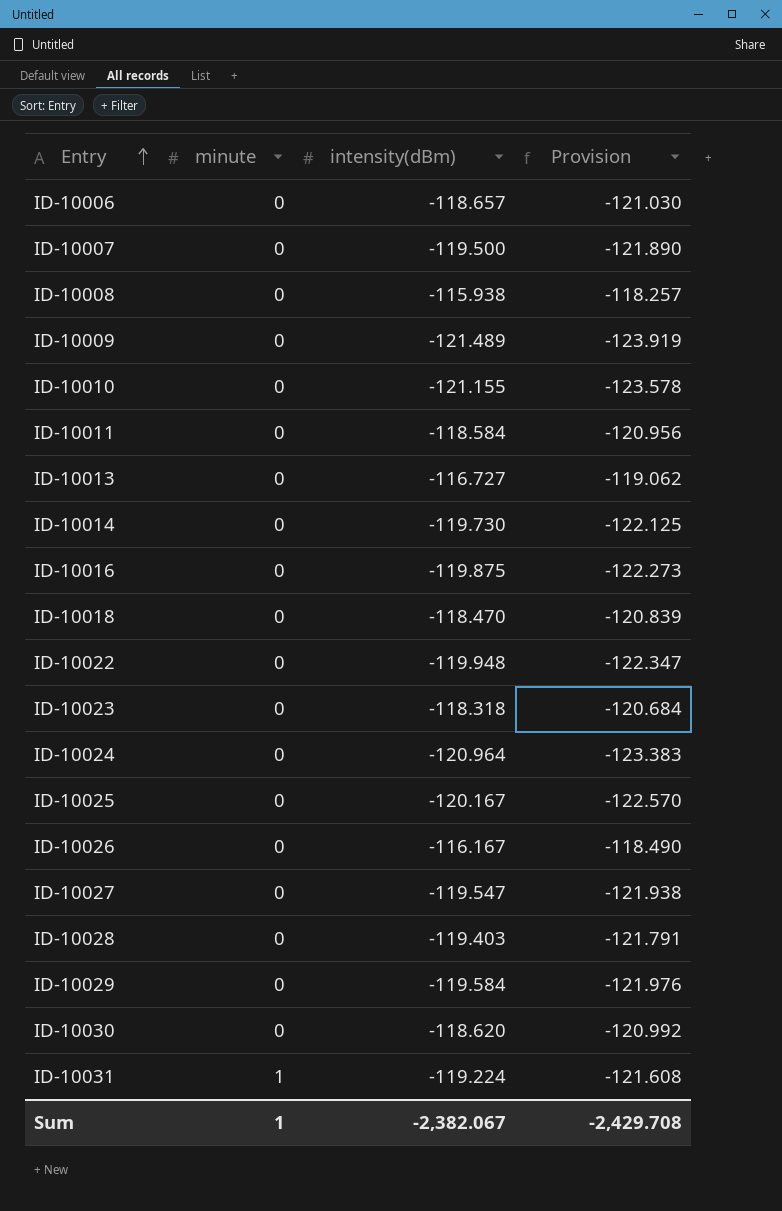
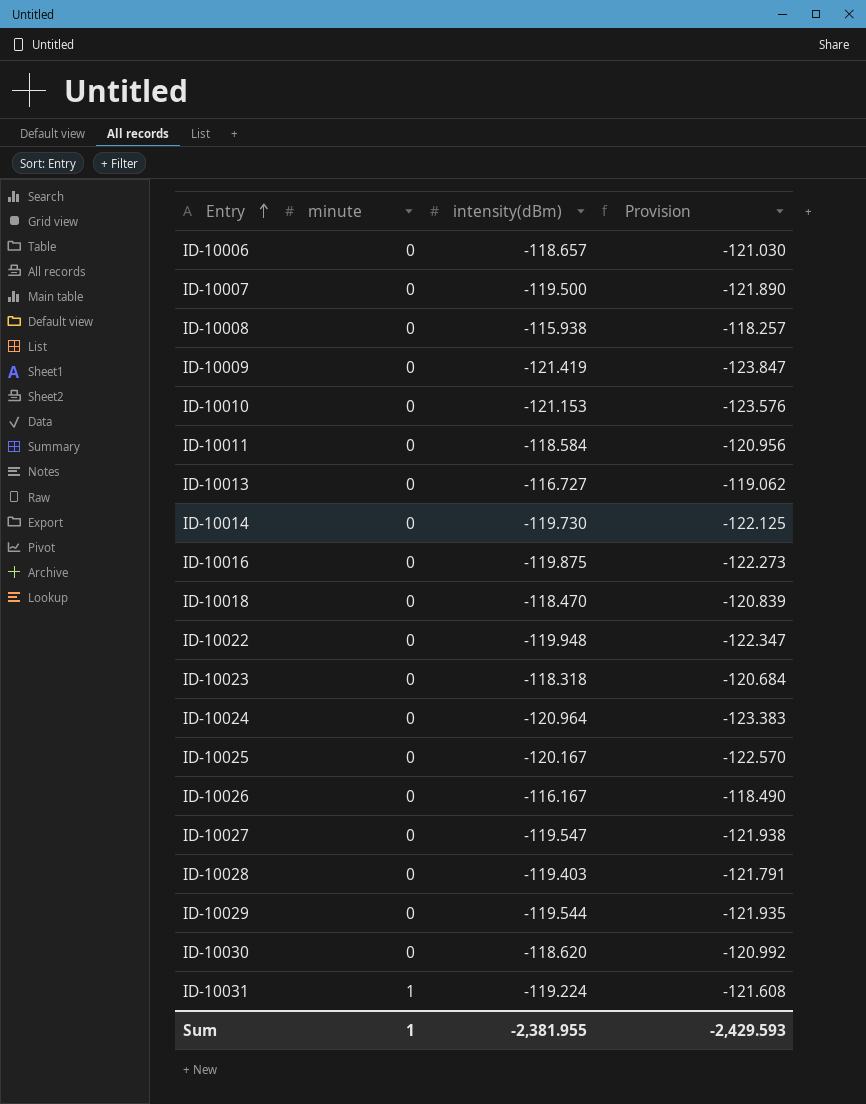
ID-10009 | intensity(dBm): -121.489 -> -121.419
ID-10009 | Provision: -123.919 -> -123.847
ID-10010 | intensity(dBm): -121.155 -> -121.153
ID-10010 | Provision: -123.578 -> -123.576
ID-10029 | intensity(dBm): -119.584 -> -119.544
ID-10029 | Provision: -121.976 -> -121.935
Sum | intensity(dBm): -2,382.067 -> -2,381.955
Sum | Provision: -2,429.708 -> -2,429.593

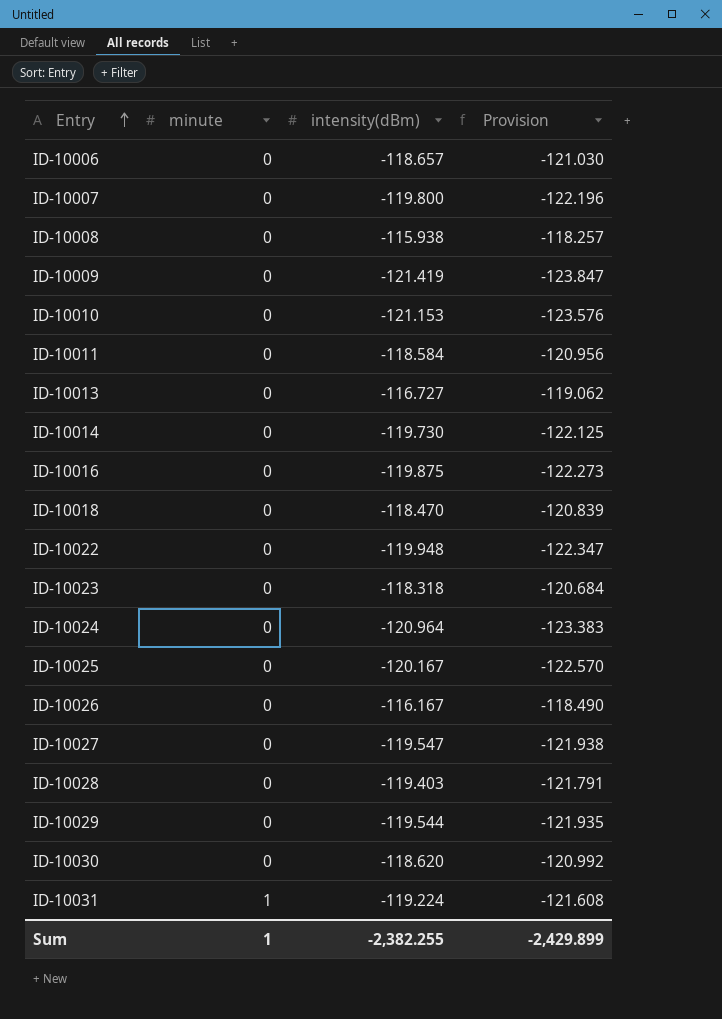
ID-10007 | intensity(dBm): -119.500 -> -119.800
ID-10007 | Provision: -121.890 -> -122.196
Sum | intensity(dBm): -2,381.955 -> -2,382.255
Sum | Provision: -2,429.593 -> -2,429.899

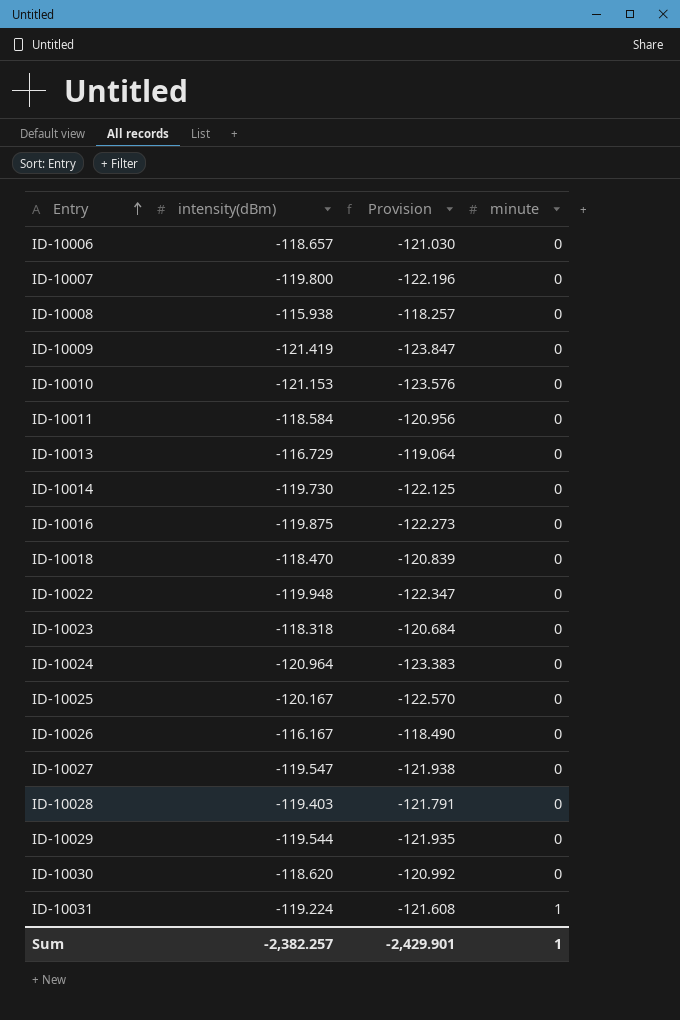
column minute | position: 2 -> 4
ID-10013 | intensity(dBm): -116.727 -> -116.729
ID-10013 | Provision: -119.062 -> -119.064
Sum | intensity(dBm): -2,382.255 -> -2,382.257
Sum | Provision: -2,429.899 -> -2,429.901

